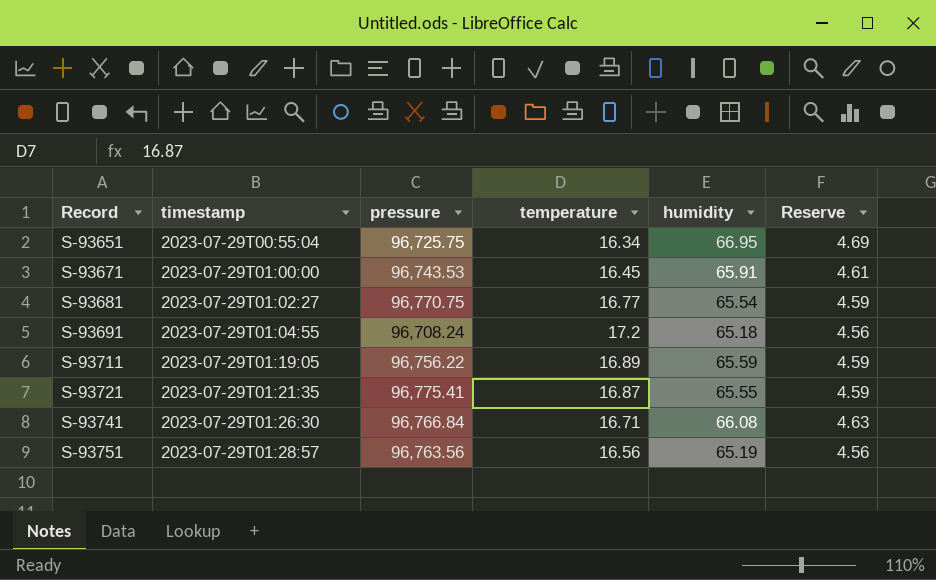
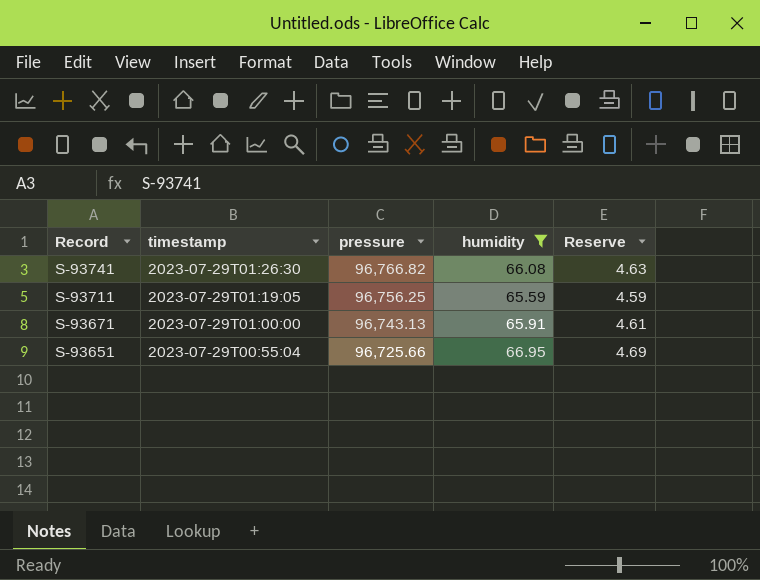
filter: none -> humidity >= 65.59
row order: Record ascending -> Record descending
column temperature | position: 4 -> none
S-93741 | pressure: 96,766.84 -> 96,766.82
S-93711 | pressure: 96,756.22 -> 96,756.25
S-93671 | pressure: 96,743.53 -> 96,743.13
S-93651 | pressure: 96,725.75 -> 96,725.66

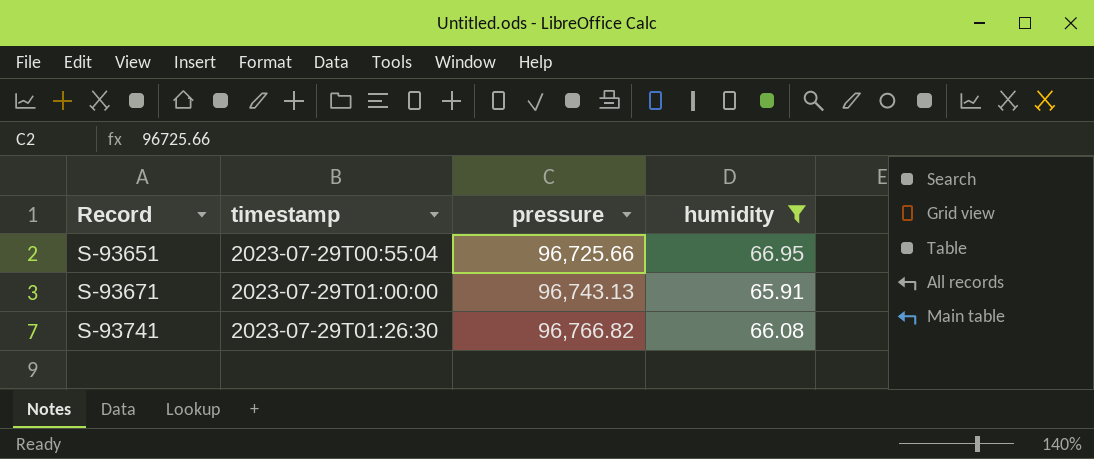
row order: Record descending -> Record ascending
column Reserve | formula: [humidity] * 0.07 -> none
row S-93711: 2023-07-29T01:19:05 | 96,756.25 | 65.59 | 4.59 -> none

